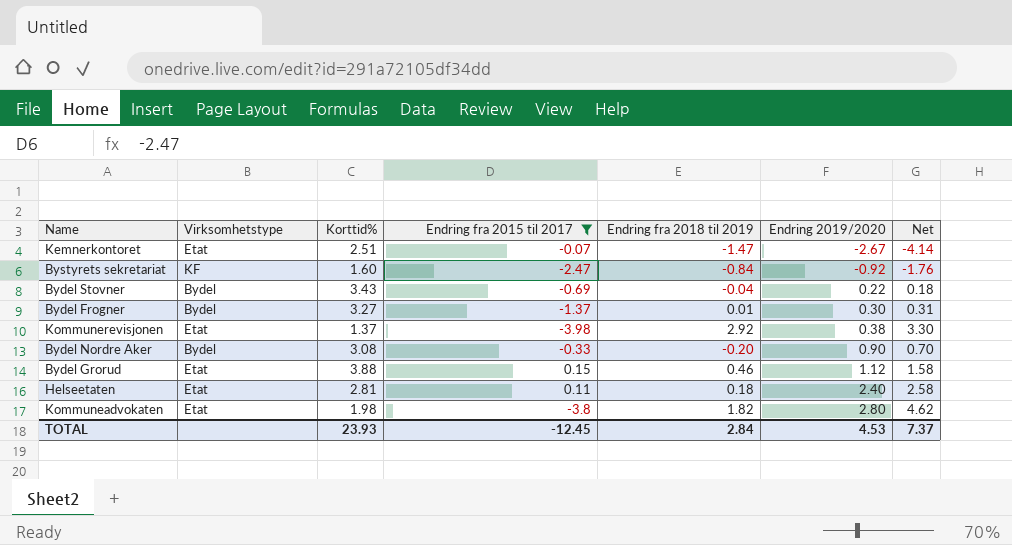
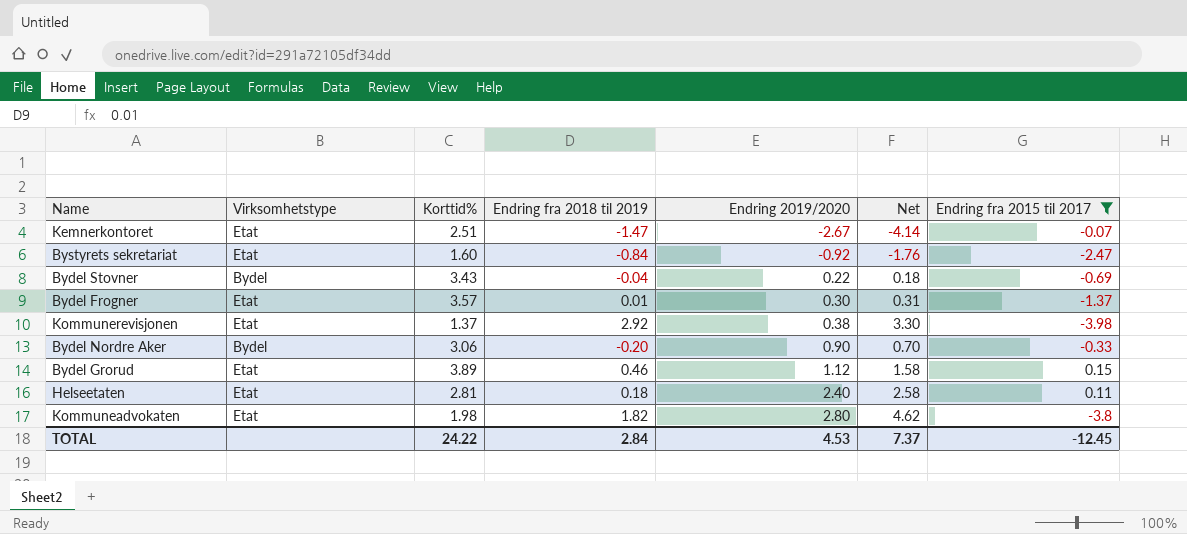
column Endring fra 2015 til 2017 | position: 4 -> 7
Bystyrets sekretariat | Virksomhetstype: KF -> Etat
Bydel Frogner | Virksomhetstype: Bydel -> Etat
Bydel Frogner | Korttid%: 3.27 -> 3.57
Bydel Nordre Aker | Korttid%: 3.08 -> 3.06
Bydel Grorud | Korttid%: 3.88 -> 3.89
TOTAL | Korttid%: 23.93 -> 24.22

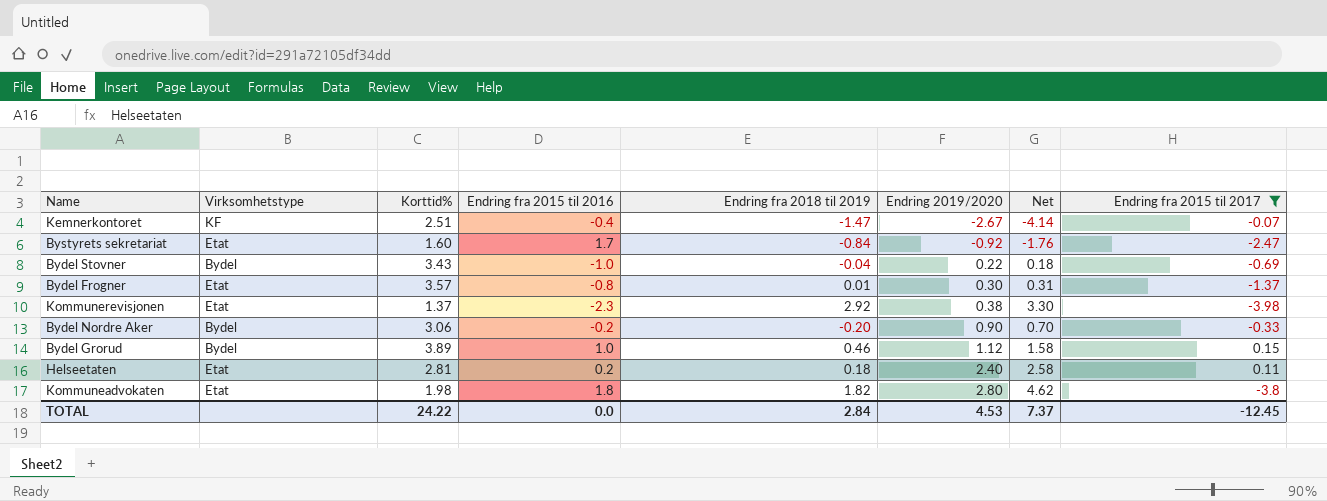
column Endring fra 2015 til 2016 | position: none -> 4
Kemnerkontoret | Virksomhetstype: Etat -> KF
Bydel Grorud | Virksomhetstype: Etat -> Bydel

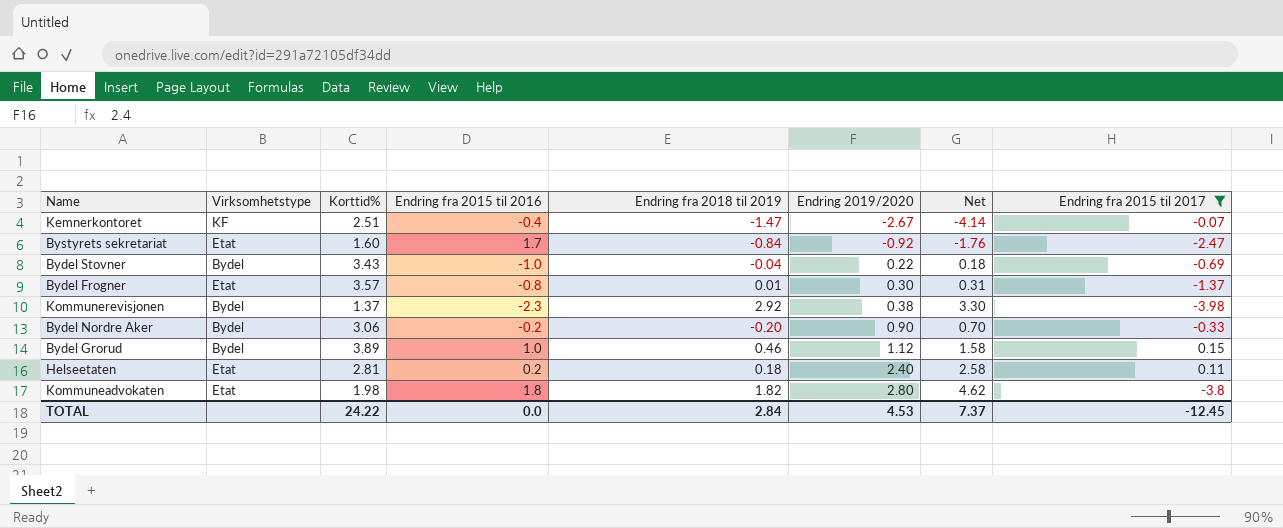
Kommunerevisjonen | Virksomhetstype: Etat -> Bydel

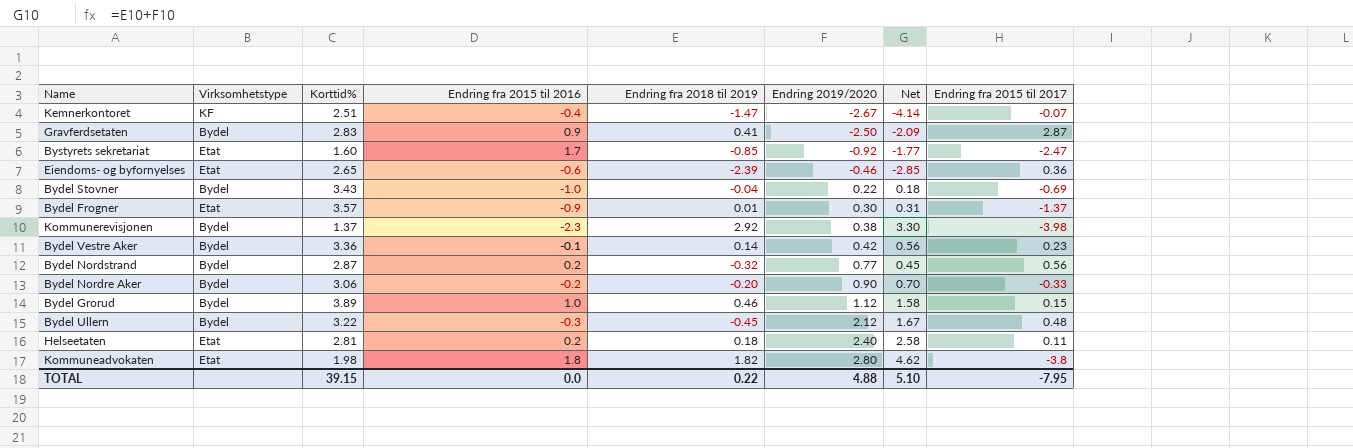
filter: Endring fra 2015 til 2017 <= 0.15 -> none
Bystyrets sekretariat | Endring fra 2018 til 2019: -0.84 -> -0.85
Bystyrets sekretariat | Net: -1.76 -> -1.77
Bydel Frogner | Endring fra 2015 til 2016: -0.8 -> -0.9
TOTAL | Korttid%: 24.22 -> 39.15
TOTAL | Endring fra 2018 til 2019: 2.84 -> 0.22
TOTAL | Endring 2019/2020: 4.53 -> 4.88
TOTAL | Net: 7.37 -> 5.10
TOTAL | Endring fra 2015 til 2017: -12.45 -> -7.95

